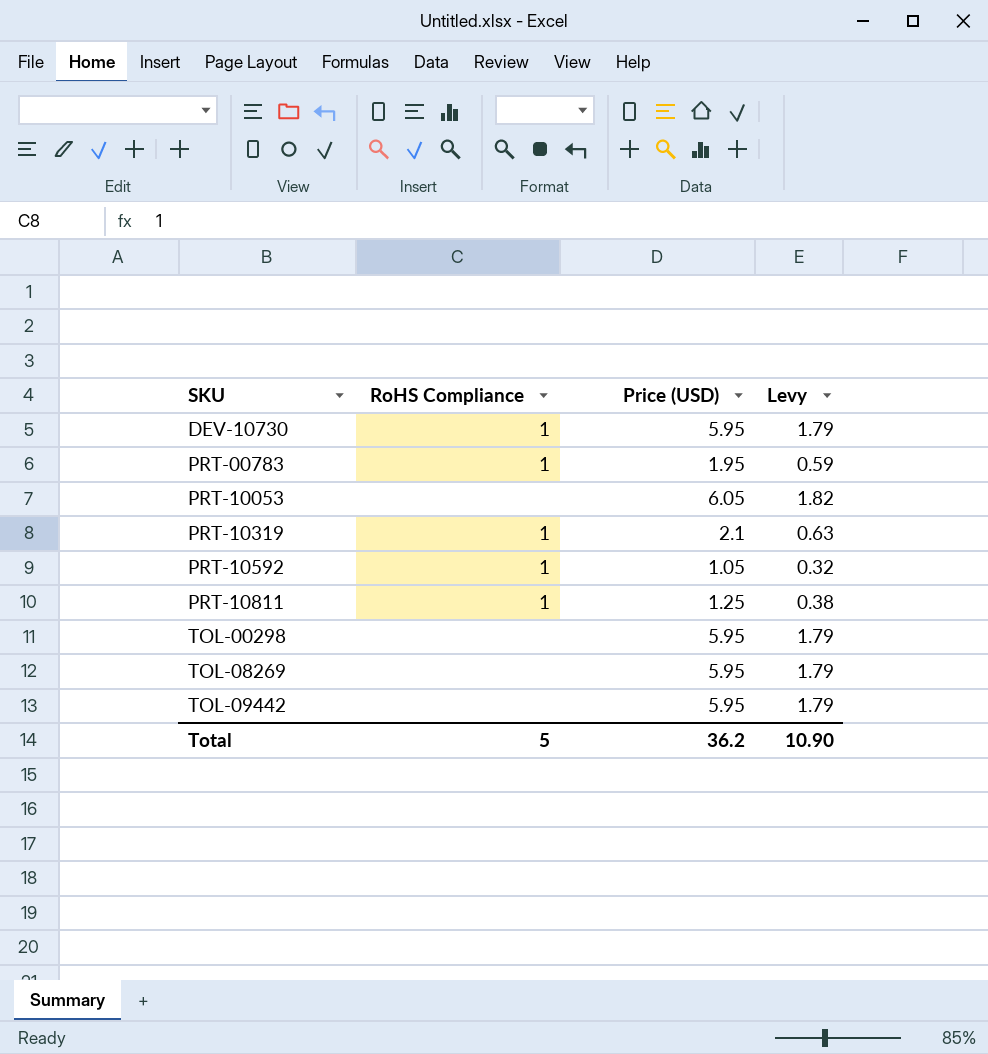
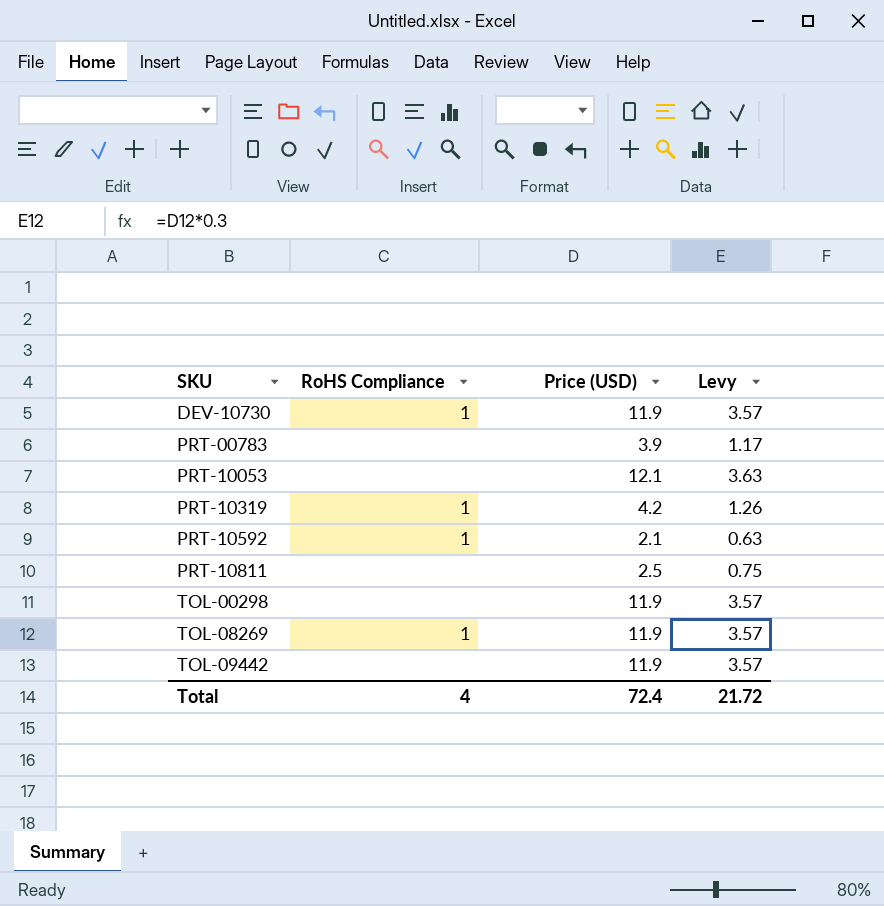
DEV-10730 | Price (USD): 5.95 -> 11.9
DEV-10730 | Levy: 1.79 -> 3.57
PRT-00783 | RoHS Compliance: 1 -> none
PRT-00783 | Price (USD): 1.95 -> 3.9
PRT-00783 | Levy: 0.59 -> 1.17
PRT-10053 | Price (USD): 6.05 -> 12.1
PRT-10053 | Levy: 1.82 -> 3.63
PRT-10319 | Price (USD): 2.1 -> 4.2
PRT-10319 | Levy: 0.63 -> 1.26
PRT-10592 | Price (USD): 1.05 -> 2.1
PRT-10592 | Levy: 0.32 -> 0.63
PRT-10811 | RoHS Compliance: 1 -> none
PRT-10811 | Price (USD): 1.25 -> 2.5
PRT-10811 | Levy: 0.38 -> 0.75
TOL-00298 | Price (USD): 5.95 -> 11.9
TOL-00298 | Levy: 1.79 -> 3.57
TOL-08269 | RoHS Compliance: none -> 1
TOL-08269 | Price (USD): 5.95 -> 11.9
TOL-08269 | Levy: 1.79 -> 3.57
TOL-09442 | Price (USD): 5.95 -> 11.9
TOL-09442 | Levy: 1.79 -> 3.57
Total | RoHS Compliance: 5 -> 4
Total | Price (USD): 36.2 -> 72.4
Total | Levy: 10.90 -> 21.72

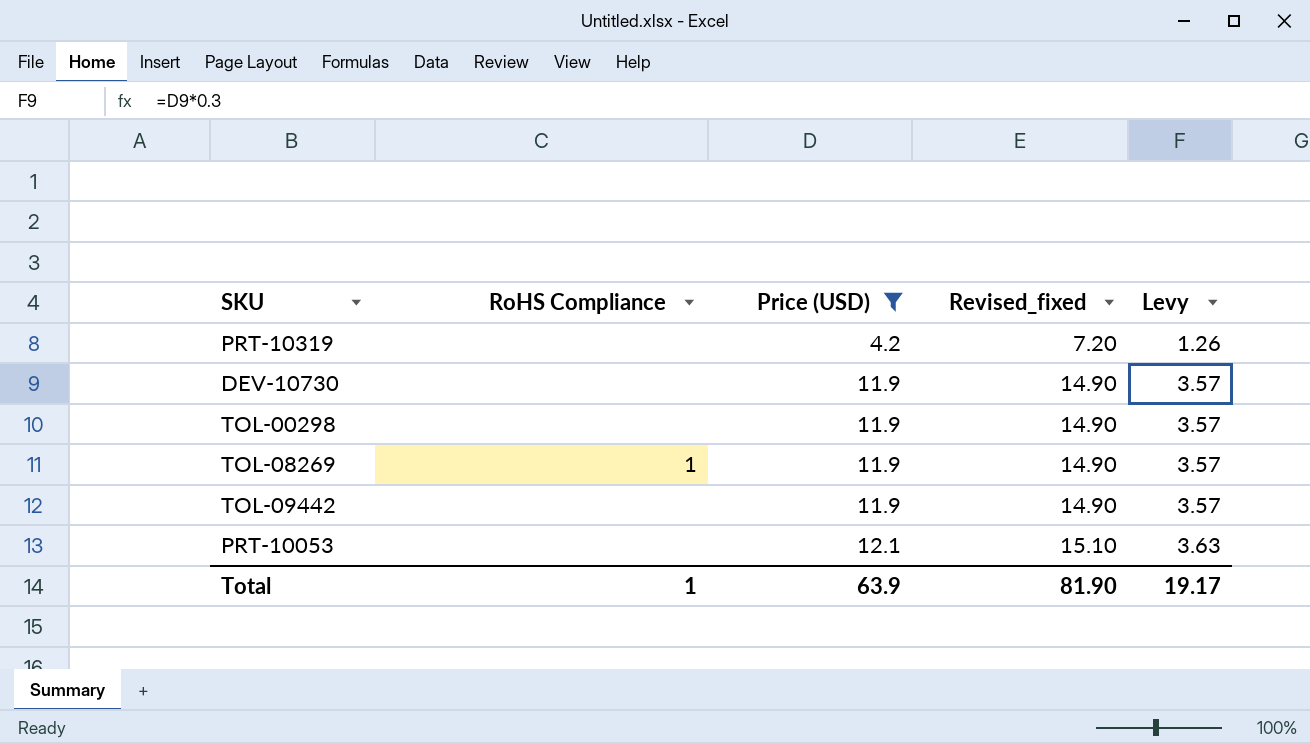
filter: none -> Price (USD) >= 4.2
row order: SKU ascending -> Price (USD) ascending
column Revised_fixed | formula: none -> [Price (USD)] + 3
PRT-10319 | RoHS Compliance: 1 -> none
DEV-10730 | RoHS Compliance: 1 -> none
Total | RoHS Compliance: 4 -> 1
Total | Price (USD): 72.4 -> 63.9
Total | Levy: 21.72 -> 19.17

